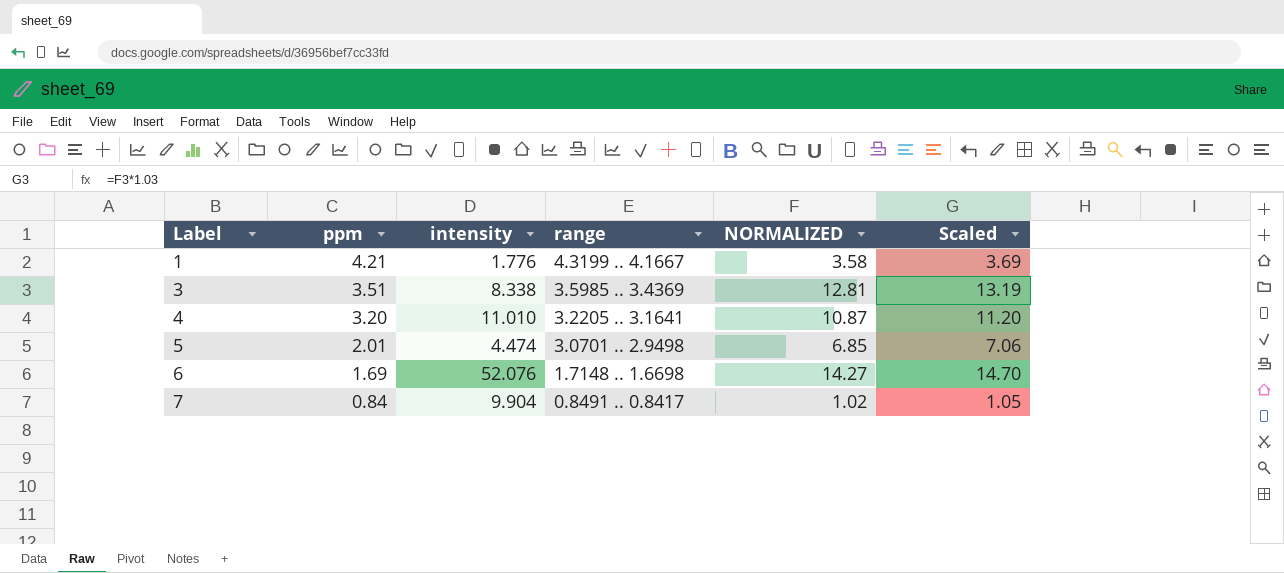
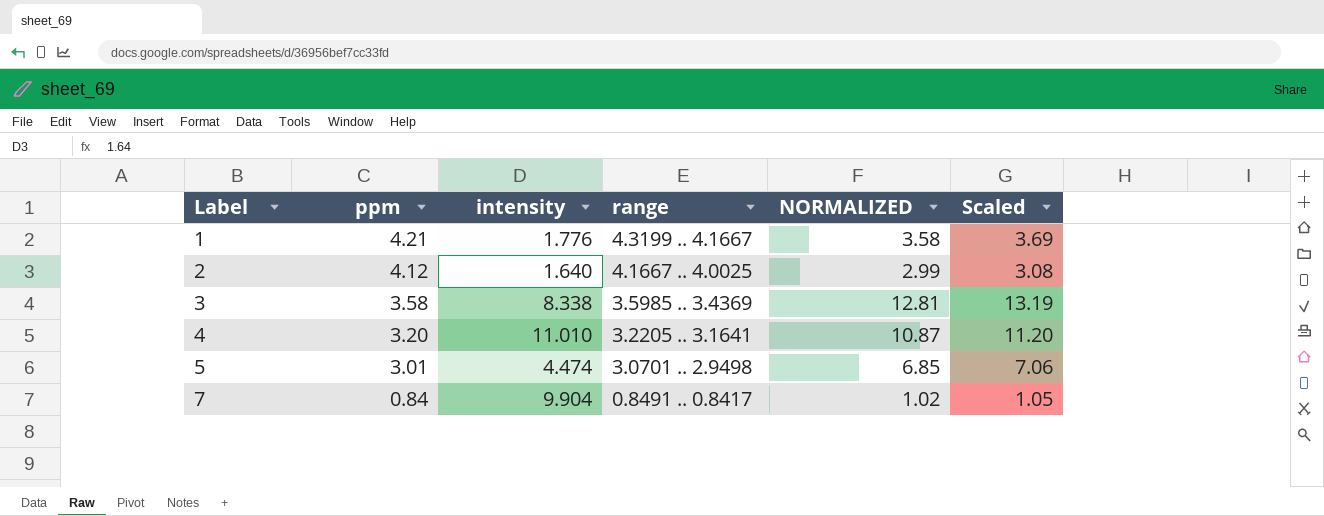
row 6: 1.69 | 52.076 | 1.7148 .. 1.6698 | 14.27 | 14.70 -> none
row 2: none -> 4.12 | 1.640 | 4.1667 .. 4.0025 | 2.99 | 3.08
3 | ppm: 3.51 -> 3.58
5 | ppm: 2.01 -> 3.01

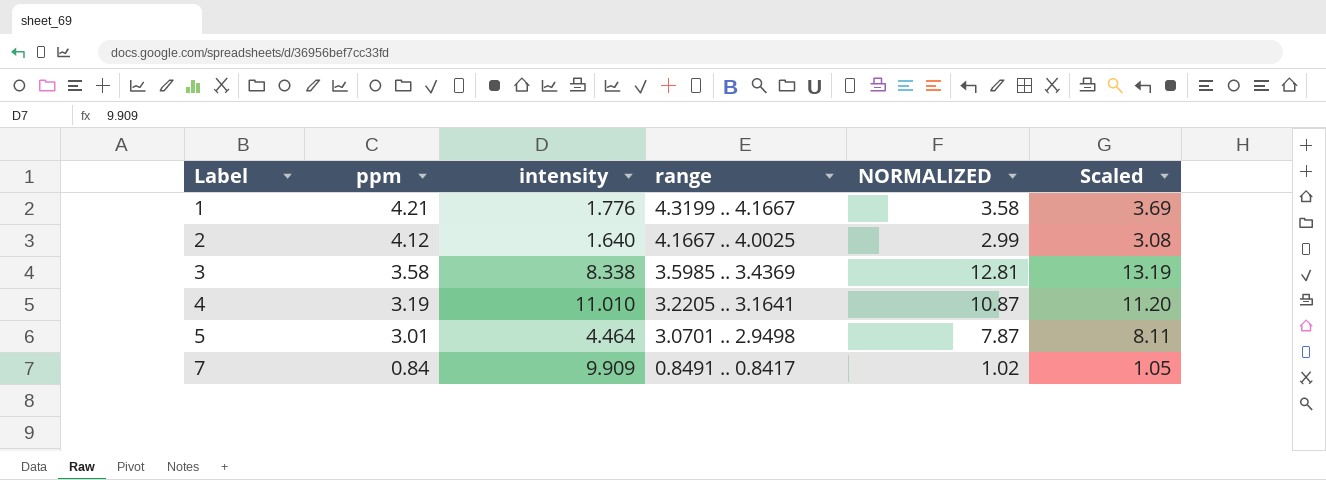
4 | ppm: 3.20 -> 3.19
5 | intensity: 4.474 -> 4.464
5 | NORMALIZED: 6.85 -> 7.87
5 | Scaled: 7.06 -> 8.11
7 | intensity: 9.904 -> 9.909

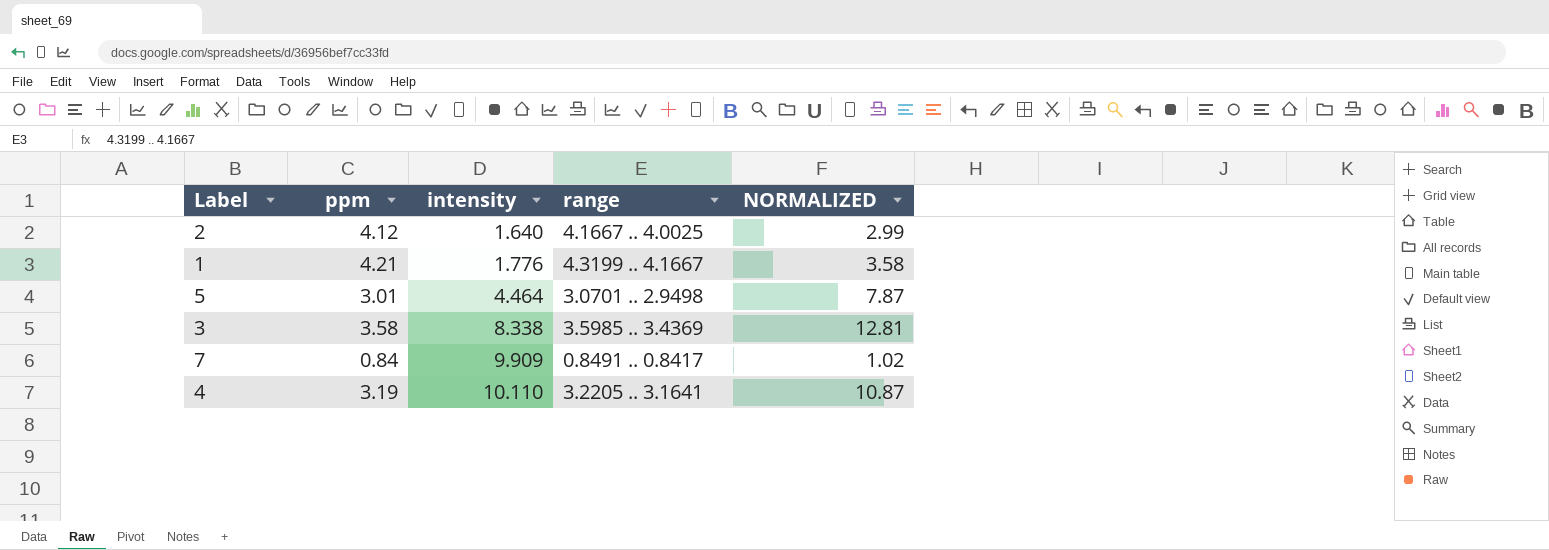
row order: Label ascending -> intensity ascending
column Scaled | formula: [NORMALIZED] * 1.03 -> none
4 | intensity: 11.010 -> 10.110

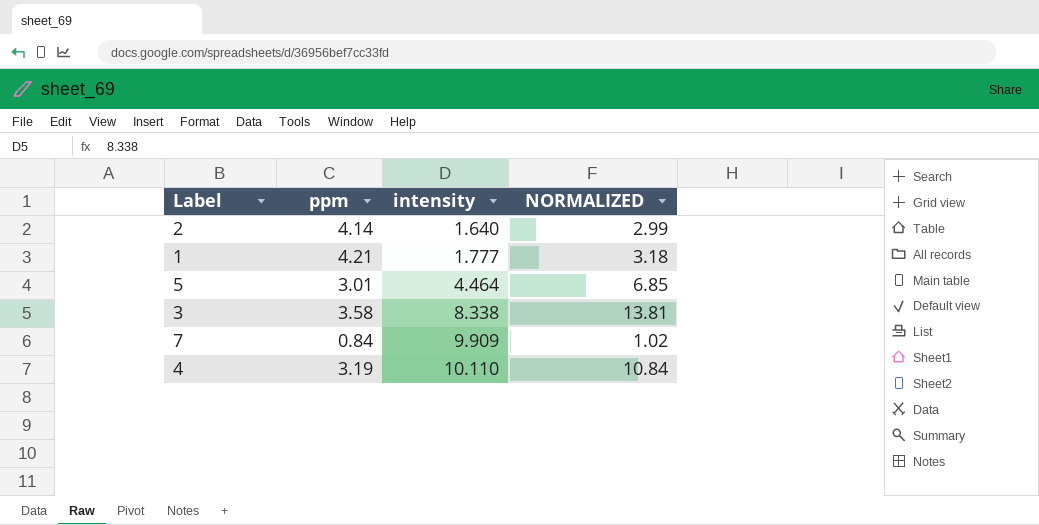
column range | position: 4 -> none
2 | ppm: 4.12 -> 4.14
1 | intensity: 1.776 -> 1.777
1 | NORMALIZED: 3.58 -> 3.18
5 | NORMALIZED: 7.87 -> 6.85
3 | NORMALIZED: 12.81 -> 13.81
4 | NORMALIZED: 10.87 -> 10.84

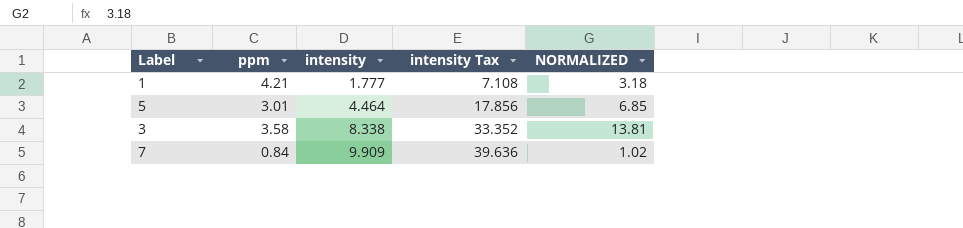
column intensity Tax | formula: none -> [intensity] * 4
row 2: 4.14 | 1.640 | 2.99 -> none
row 4: 3.19 | 10.110 | 10.84 -> none

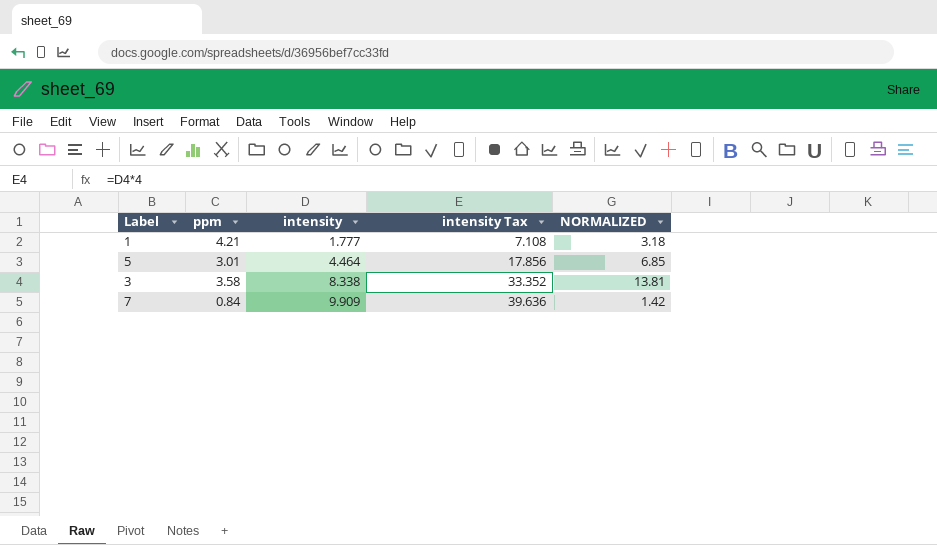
7 | NORMALIZED: 1.02 -> 1.42

